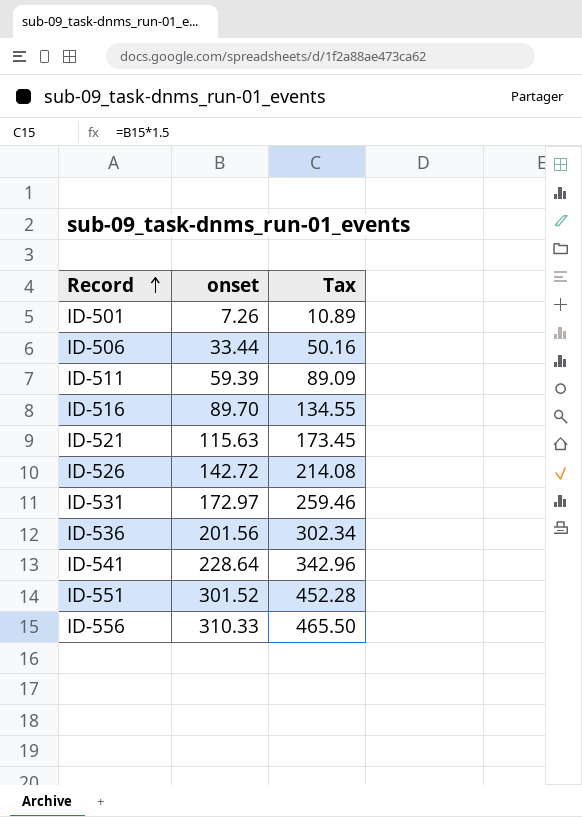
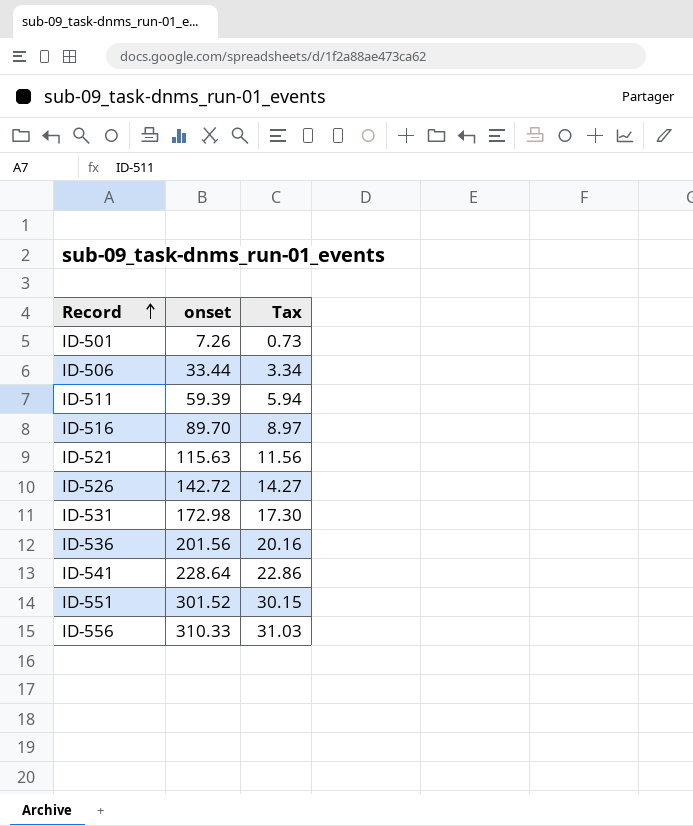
column Tax | formula: [onset] * 1.5 -> [onset] * 0.1
ID-531 | onset: 172.97 -> 172.98

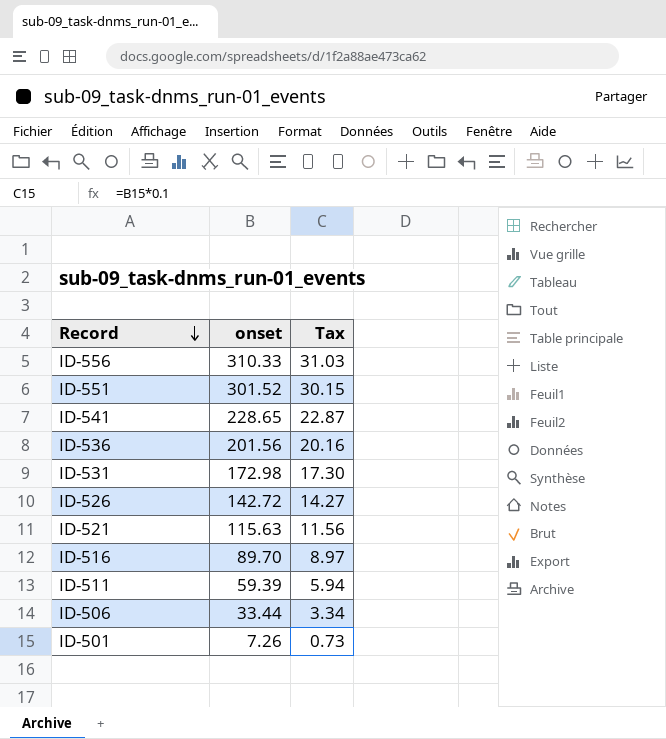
row order: Record ascending -> Record descending
ID-541 | onset: 228.64 -> 228.65
ID-541 | Tax: 22.86 -> 22.87

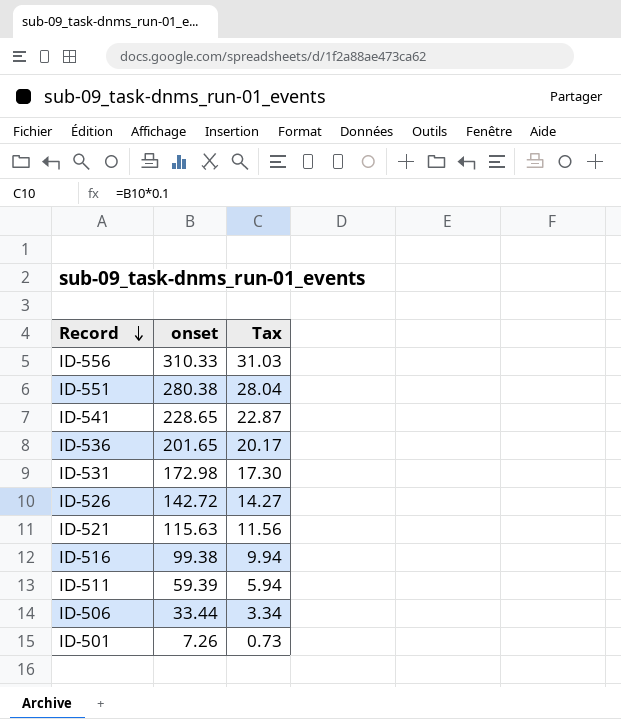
ID-551 | onset: 301.52 -> 280.38
ID-551 | Tax: 30.15 -> 28.04
ID-536 | onset: 201.56 -> 201.65
ID-536 | Tax: 20.16 -> 20.17
ID-516 | onset: 89.70 -> 99.38
ID-516 | Tax: 8.97 -> 9.94

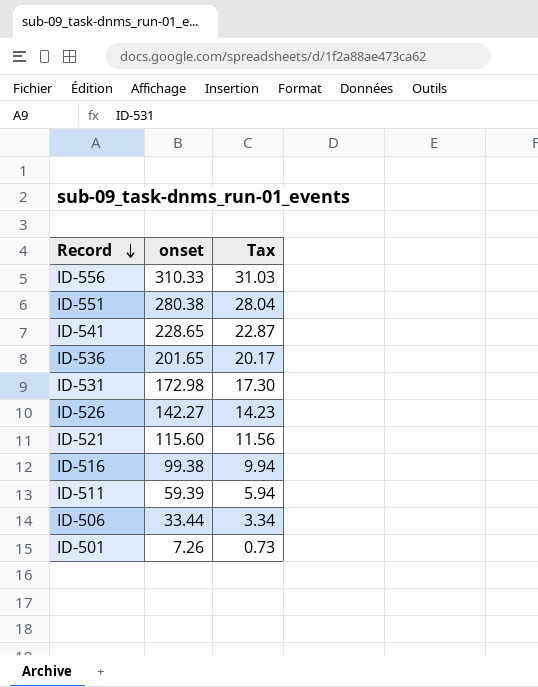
ID-526 | onset: 142.72 -> 142.27
ID-526 | Tax: 14.27 -> 14.23
ID-521 | onset: 115.63 -> 115.60

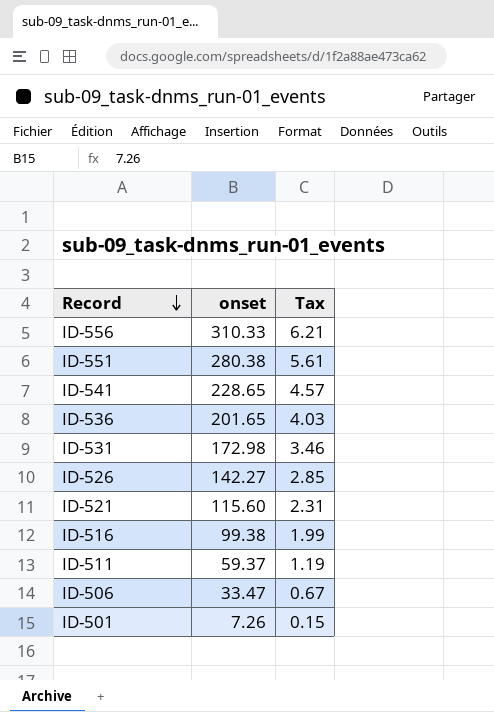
column Tax | formula: [onset] * 0.1 -> [onset] * 0.02
ID-511 | onset: 59.39 -> 59.37
ID-506 | onset: 33.44 -> 33.47

